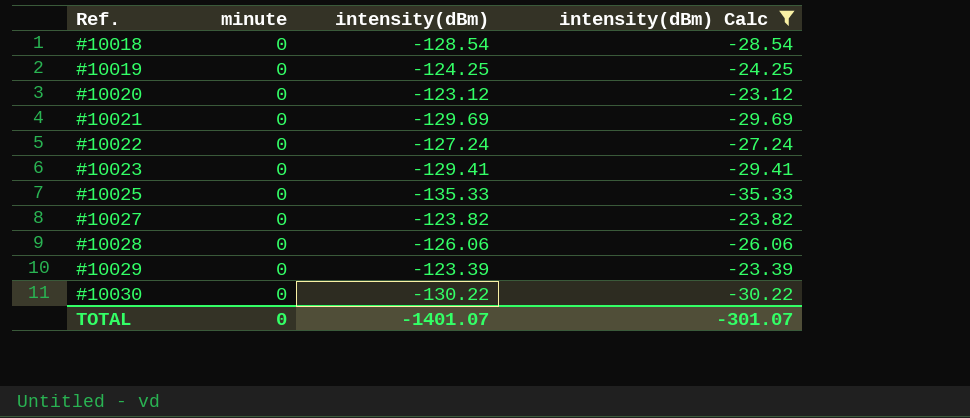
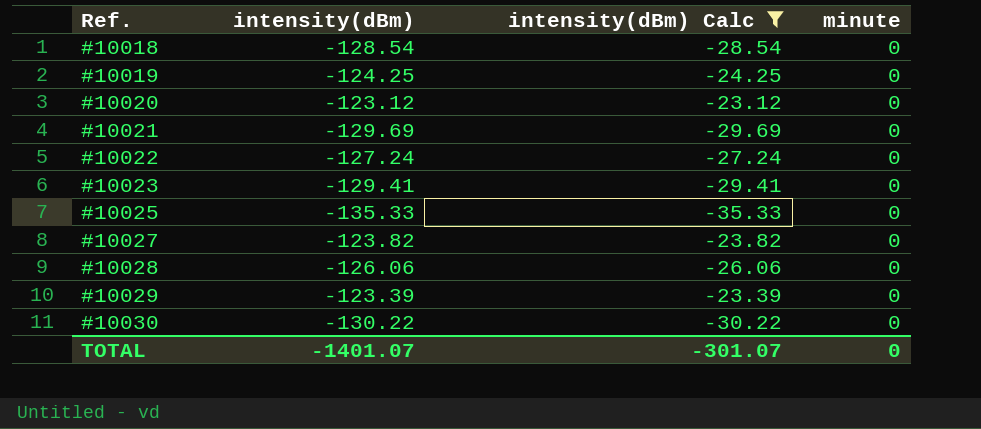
column minute | position: 2 -> 4

